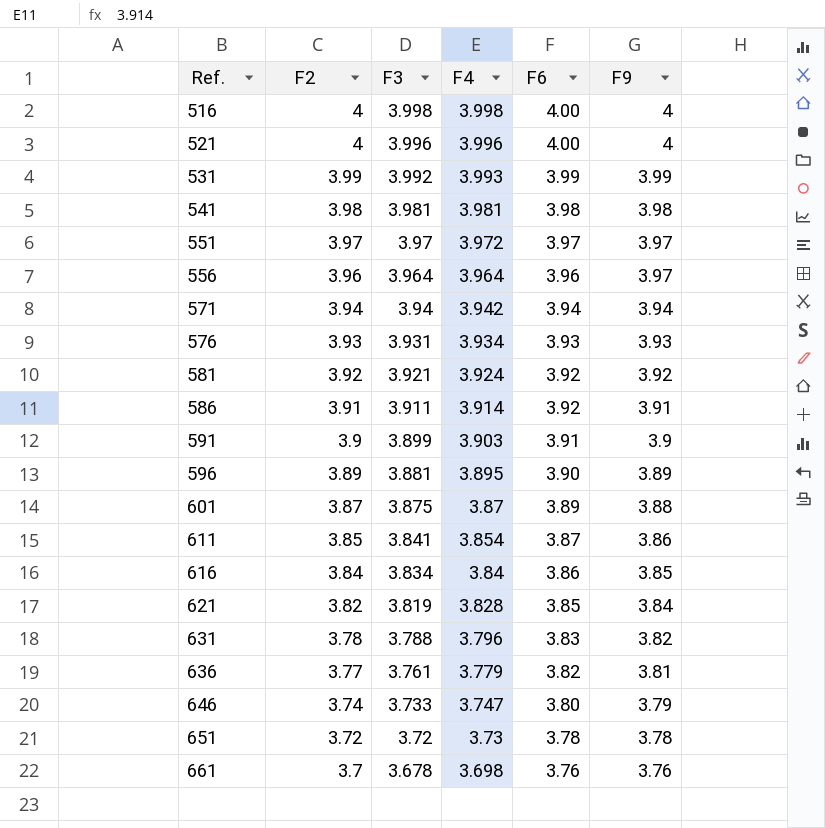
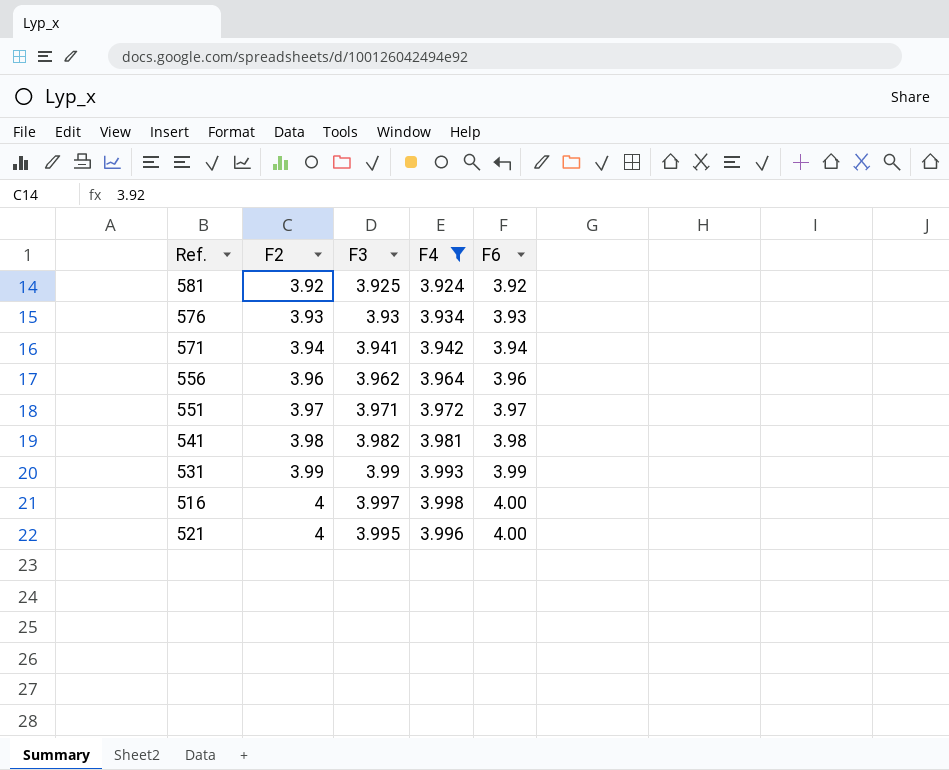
filter: none -> F4 >= 3.924
row order: Ref. ascending -> F2 ascending
column F9 | position: 6 -> none
581 | F3: 3.921 -> 3.925
576 | F3: 3.931 -> 3.93
571 | F3: 3.94 -> 3.941
556 | F3: 3.964 -> 3.962
551 | F3: 3.97 -> 3.971
541 | F3: 3.981 -> 3.982
531 | F3: 3.992 -> 3.99
516 | F3: 3.998 -> 3.997
521 | F3: 3.996 -> 3.995

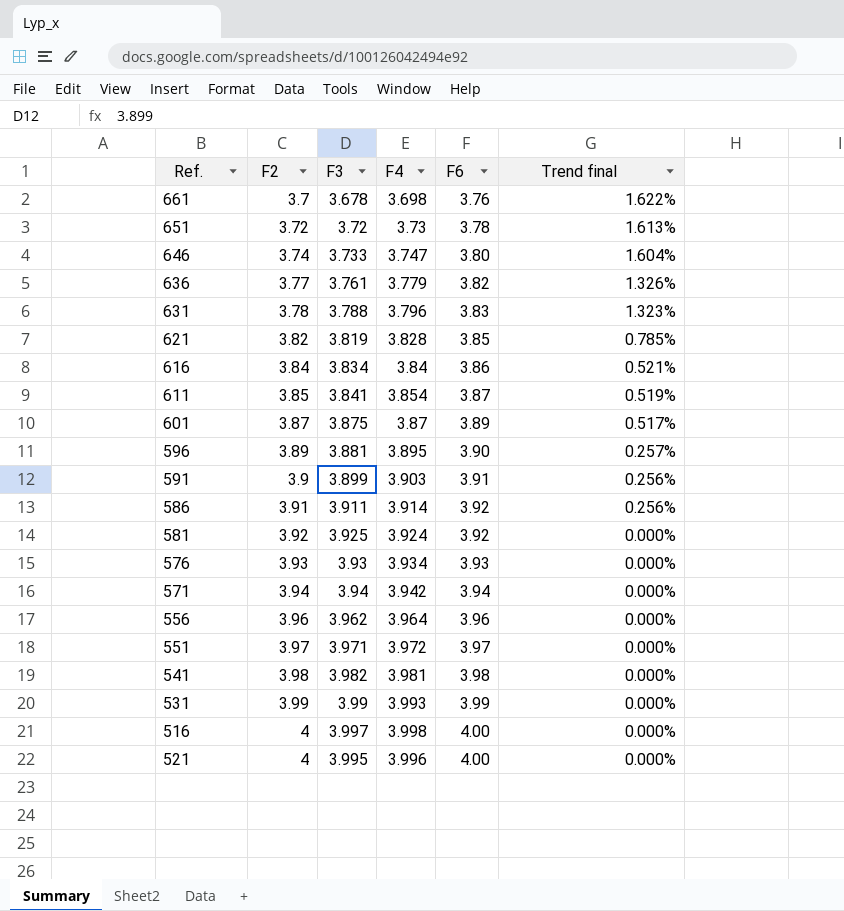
filter: F4 >= 3.924 -> none
column Trend final | formula: none -> ([F6] - [F2]) / [F2]
571 | F3: 3.941 -> 3.94

